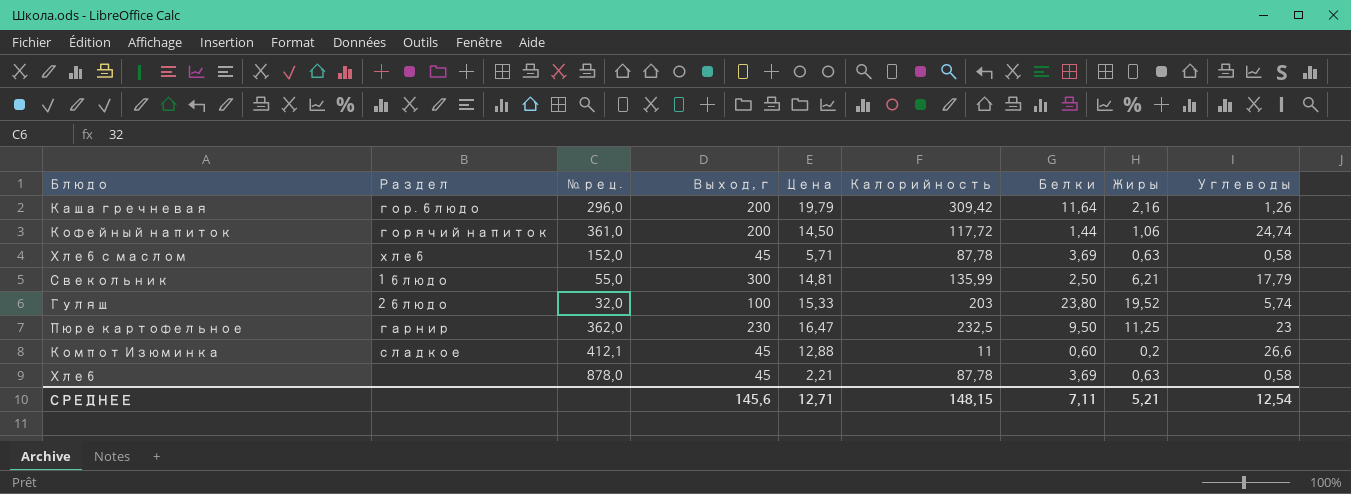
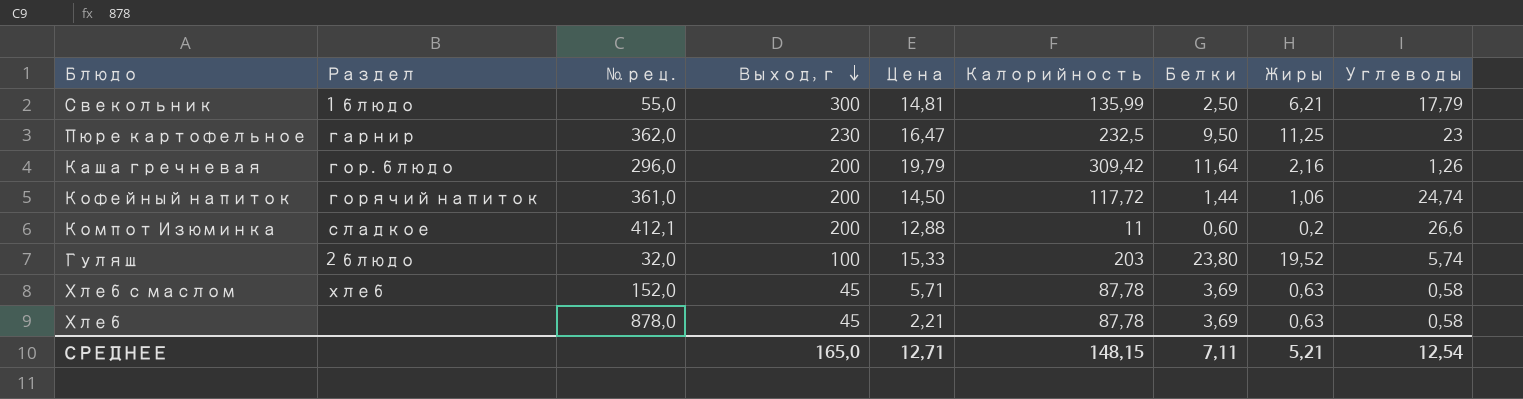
row order: none -> Выход, г descending
Компот Изюминка | Выход, г: 45 -> 200
СРЕДНЕЕ | Выход, г: 145,6 -> 165,0

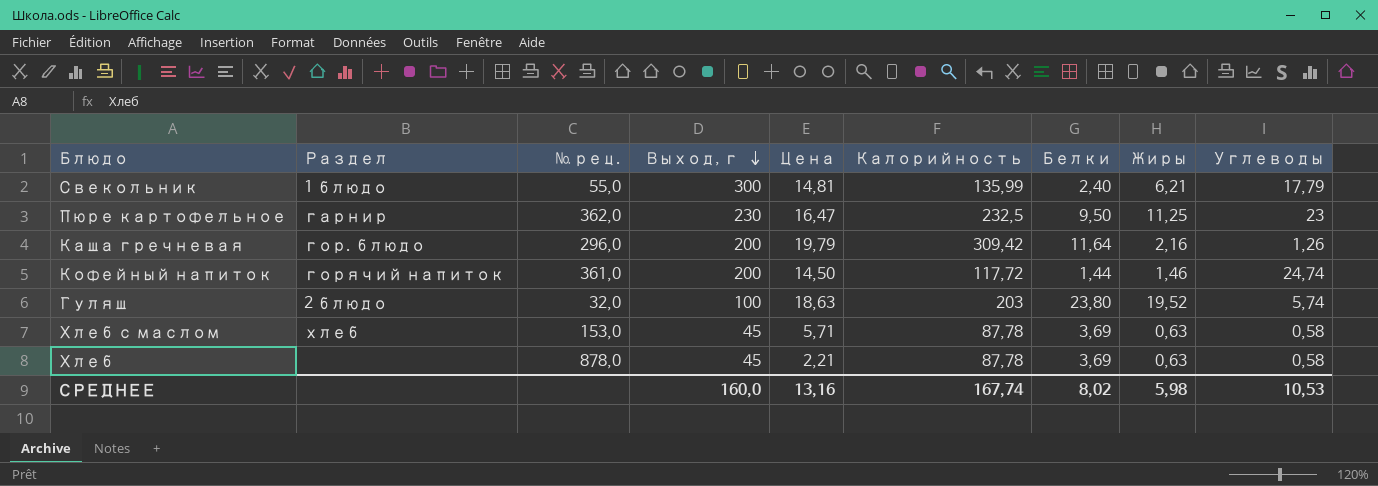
row Компот Изюминка: сладкое | 412,1 | 200 | 12,88 | 11 | 0,60 | 0,2 | 26,6 -> none
Свекольник | Белки: 2,50 -> 2,40
Кофейный напиток | Жиры: 1,06 -> 1,46
Гуляш | Цена: 15,33 -> 18,63
Хлеб с маслом | № рец.: 152,0 -> 153,0
СРЕДНЕЕ | Выход, г: 165,0 -> 160,0
СРЕДНЕЕ | Цена: 12,71 -> 13,16
СРЕДНЕЕ | Калорийность: 148,15 -> 167,74
СРЕДНЕЕ | Белки: 7,11 -> 8,02
СРЕДНЕЕ | Жиры: 5,21 -> 5,98
СРЕДНЕЕ | Углеводы: 12,54 -> 10,53

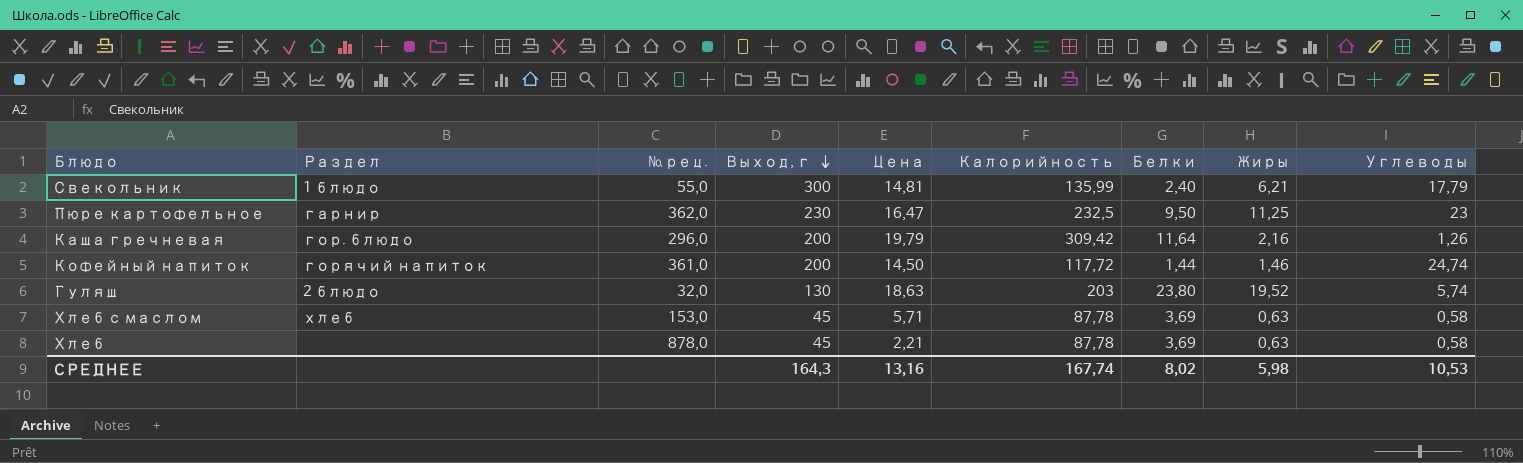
Гуляш | Выход, г: 100 -> 130
СРЕДНЕЕ | Выход, г: 160,0 -> 164,3

